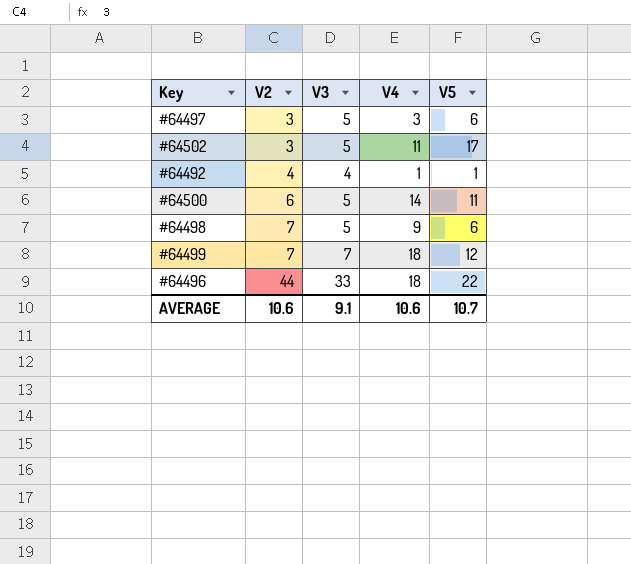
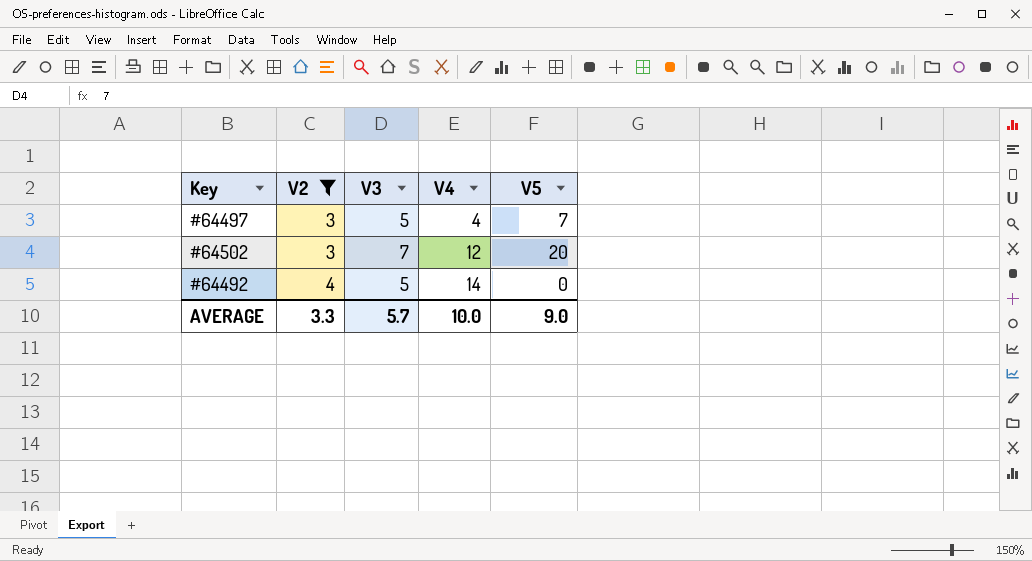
filter: none -> V2 <= 4
#64497 | V4: 3 -> 4
#64497 | V5: 6 -> 7
#64502 | V3: 5 -> 7
#64502 | V4: 11 -> 12
#64502 | V5: 17 -> 20
#64492 | V3: 4 -> 5
#64492 | V4: 1 -> 14
#64492 | V5: 1 -> 0
AVERAGE | V2: 10.6 -> 3.3
AVERAGE | V3: 9.1 -> 5.7
AVERAGE | V4: 10.6 -> 10.0
AVERAGE | V5: 10.7 -> 9.0

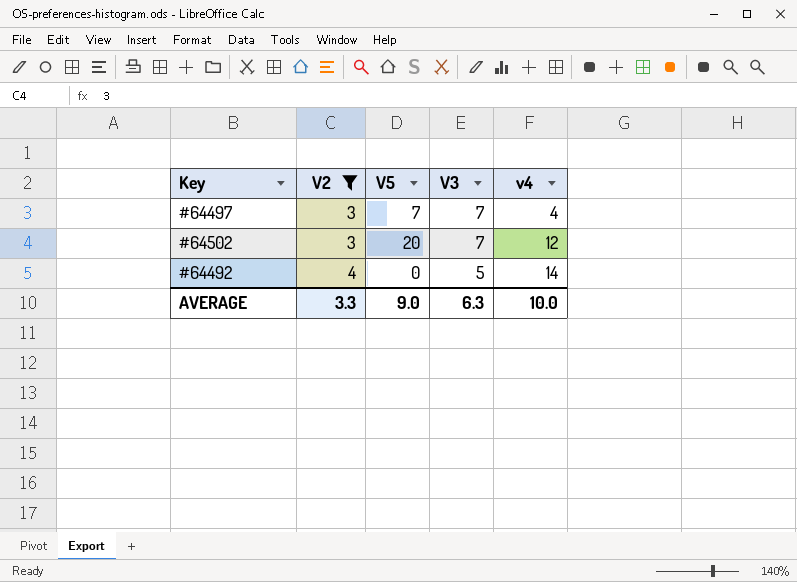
column V5 | position: 5 -> 3
column name: V4 -> v4
#64497 | V3: 5 -> 7
AVERAGE | V3: 5.7 -> 6.3

